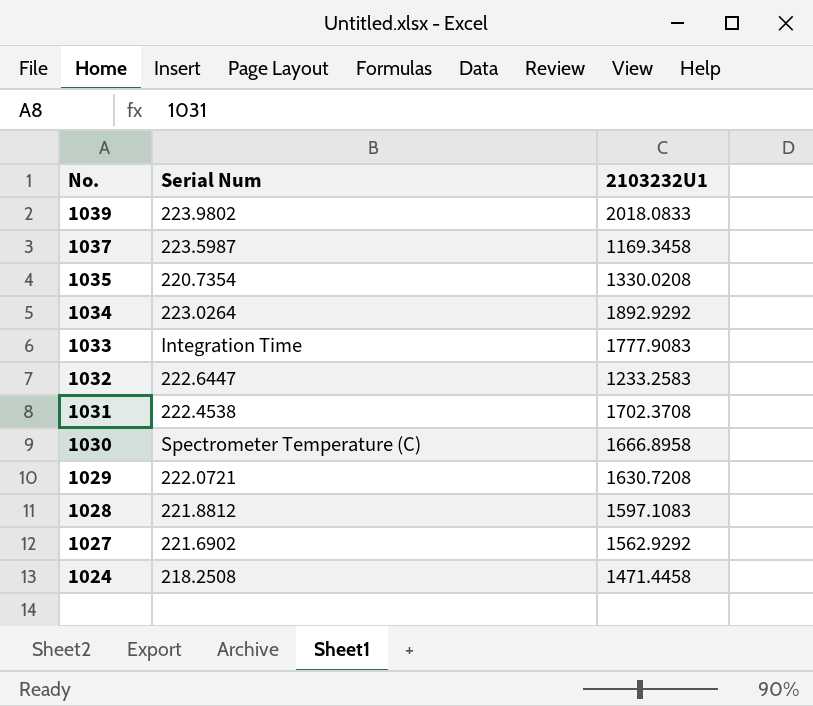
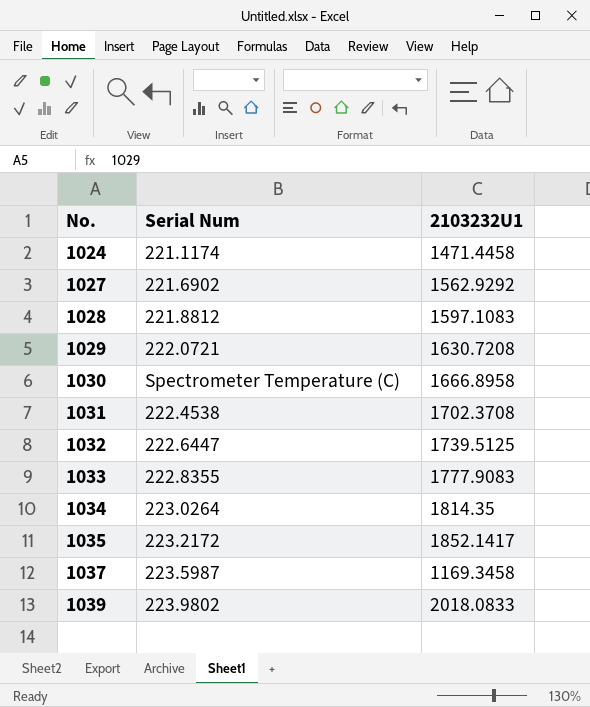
row order: No. descending -> No. ascending
1024 | Serial Num: 218.2508 -> 221.1174
1032 | 2103232U1: 1233.2583 -> 1739.5125
1033 | Serial Num: Integration Time -> 222.8355
1034 | 2103232U1: 1892.9292 -> 1814.35
1035 | Serial Num: 220.7354 -> 223.2172
1035 | 2103232U1: 1330.0208 -> 1852.1417

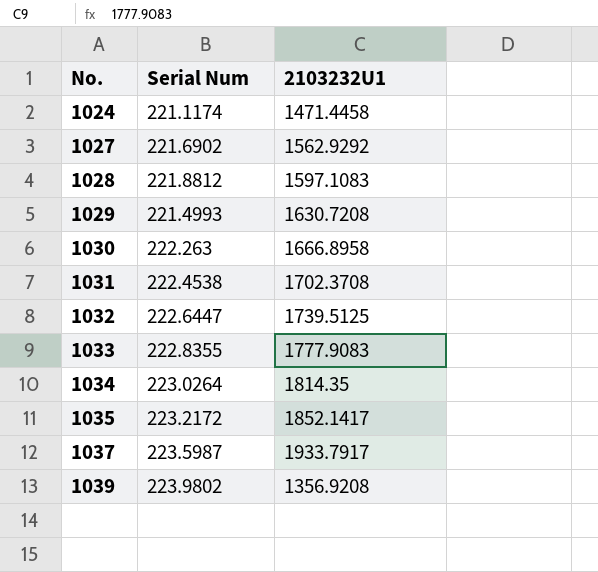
1029 | Serial Num: 222.0721 -> 221.4993
1030 | Serial Num: Spectrometer Temperature (C) -> 222.263
1037 | 2103232U1: 1169.3458 -> 1933.7917
1039 | 2103232U1: 2018.0833 -> 1356.9208

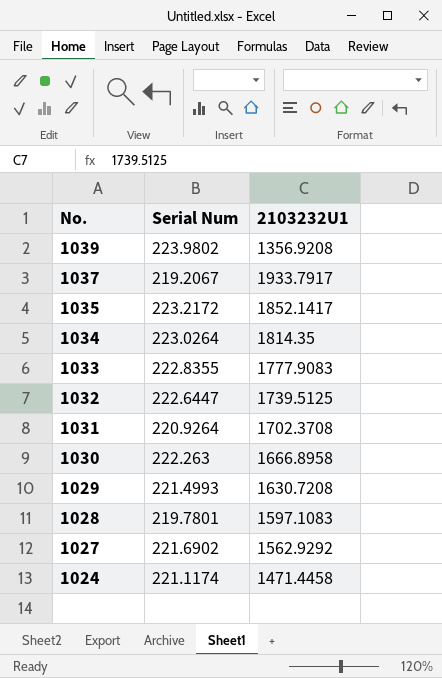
row order: No. ascending -> No. descending
1037 | Serial Num: 223.5987 -> 219.2067
1031 | Serial Num: 222.4538 -> 220.9264
1028 | Serial Num: 221.8812 -> 219.7801

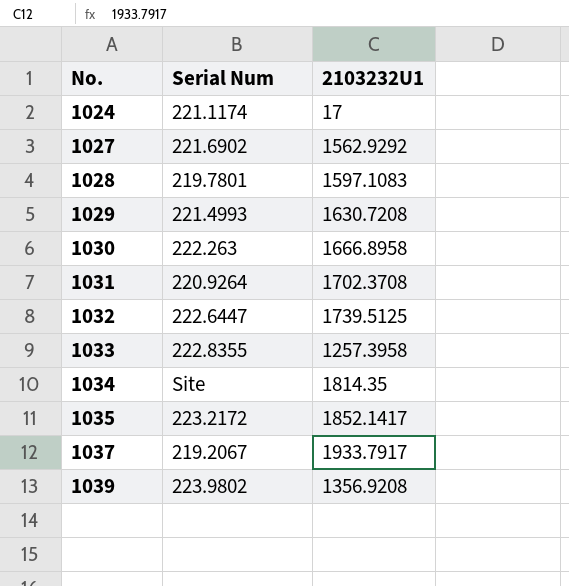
row order: No. descending -> No. ascending
1024 | 2103232U1: 1471.4458 -> 17
1033 | 2103232U1: 1777.9083 -> 1257.3958
1034 | Serial Num: 223.0264 -> Site

